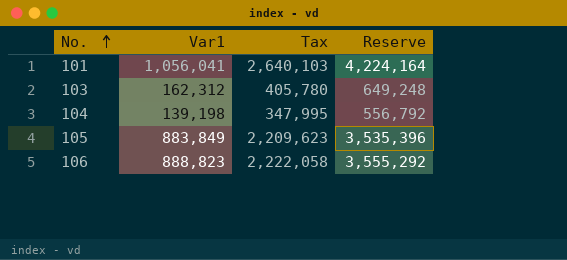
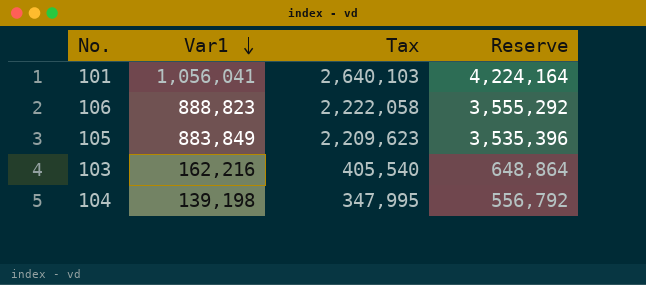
row order: No. ascending -> Var1 descending
103 | Var1: 162,312 -> 162,216
103 | Tax: 405,780 -> 405,540
103 | Reserve: 649,248 -> 648,864

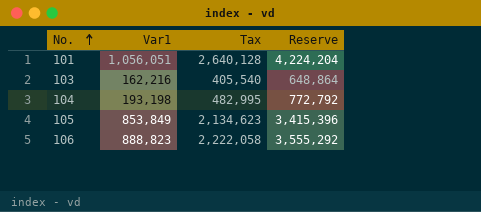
row order: Var1 descending -> No. ascending
101 | Var1: 1,056,041 -> 1,056,051
101 | Tax: 2,640,103 -> 2,640,128
101 | Reserve: 4,224,164 -> 4,224,204
104 | Var1: 139,198 -> 193,198
104 | Tax: 347,995 -> 482,995
104 | Reserve: 556,792 -> 772,792
105 | Var1: 883,849 -> 853,849
105 | Tax: 2,209,623 -> 2,134,623
105 | Reserve: 3,535,396 -> 3,415,396

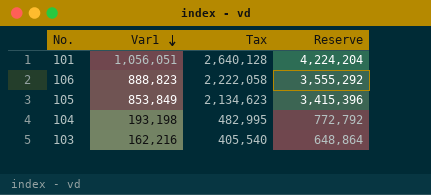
row order: No. ascending -> Var1 descending

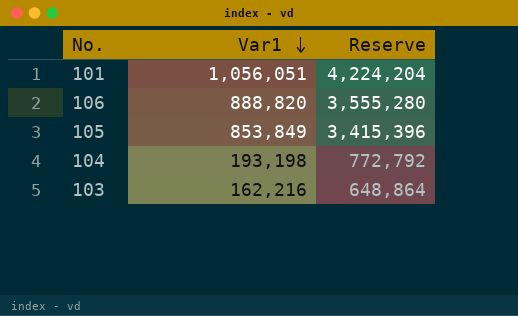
column Tax | formula: [Var1] * 2.5 -> none
106 | Var1: 888,823 -> 888,820
106 | Reserve: 3,555,292 -> 3,555,280

